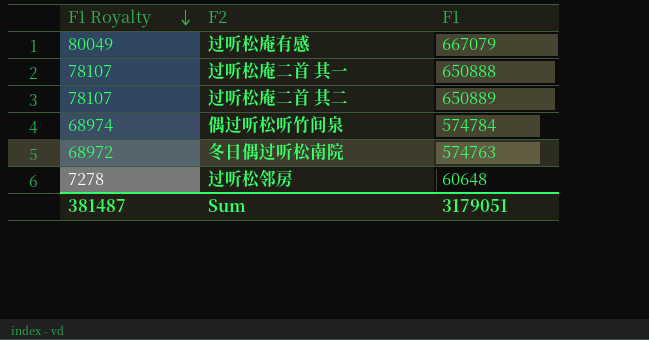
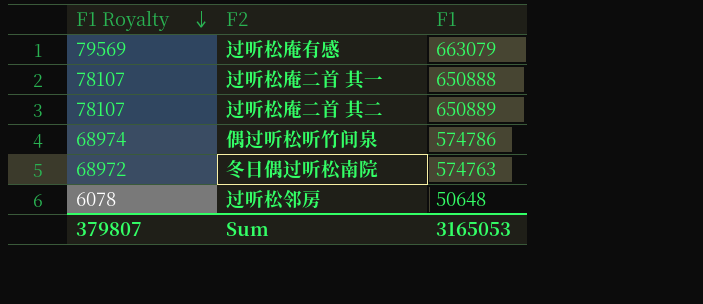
过听松庵有感 | F1 Royalty: 80049 -> 79569
过听松庵有感 | F1: 667079 -> 663079
偶过听松听竹间泉 | F1: 574784 -> 574786
过听松邻房 | F1 Royalty: 7278 -> 6078
过听松邻房 | F1: 60648 -> 50648
Sum | F1 Royalty: 381487 -> 379807
Sum | F1: 3179051 -> 3165053

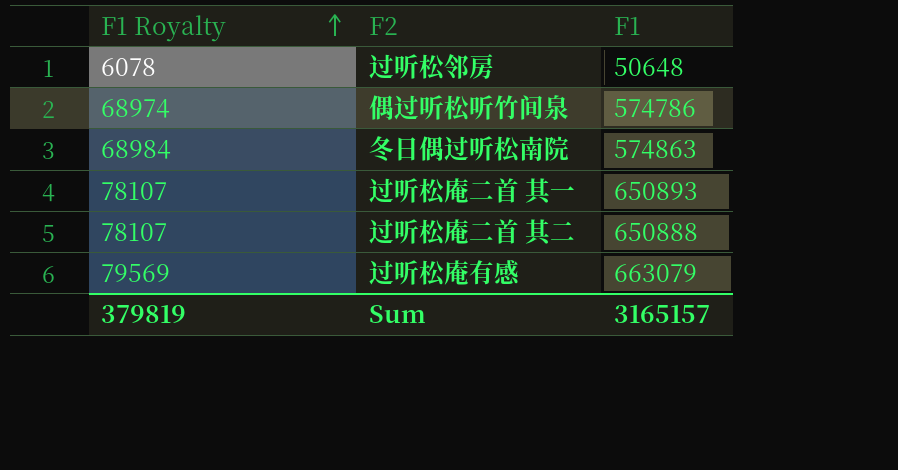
row order: F1 Royalty descending -> F1 Royalty ascending
冬日偶过听松南院 | F1 Royalty: 68972 -> 68984
冬日偶过听松南院 | F1: 574763 -> 574863
过听松庵二首 其一 | F1: 650888 -> 650893
过听松庵二首 其二 | F1: 650889 -> 650888
Sum | F1 Royalty: 379807 -> 379819
Sum | F1: 3165053 -> 3165157

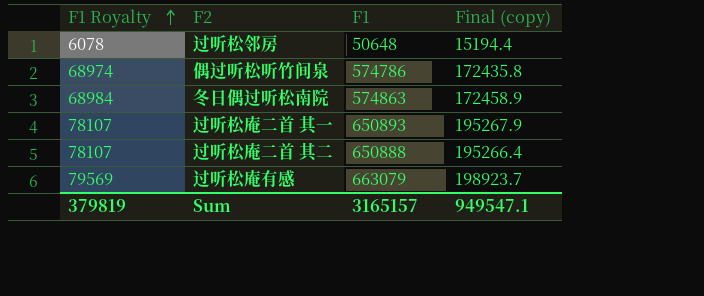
column Final (copy) | formula: none -> [F1] * 0.3

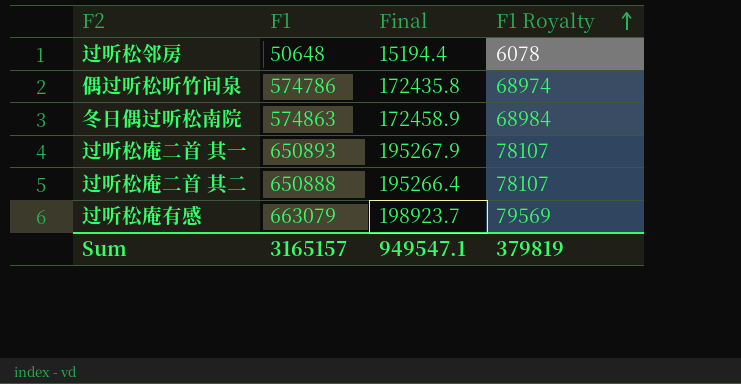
column name: Final (copy) -> Final
column F1 Royalty | position: 1 -> 4

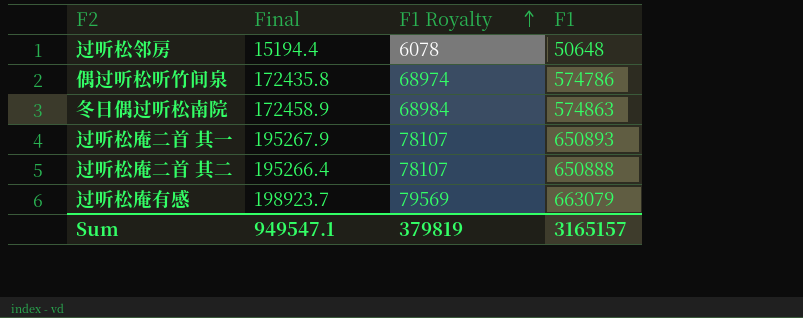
column F1 | position: 2 -> 4

